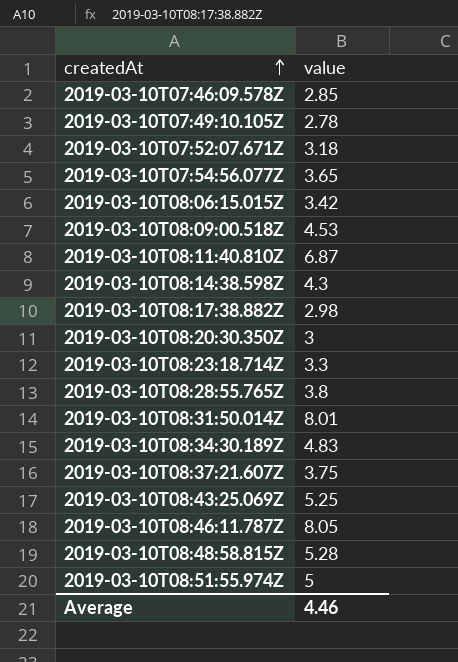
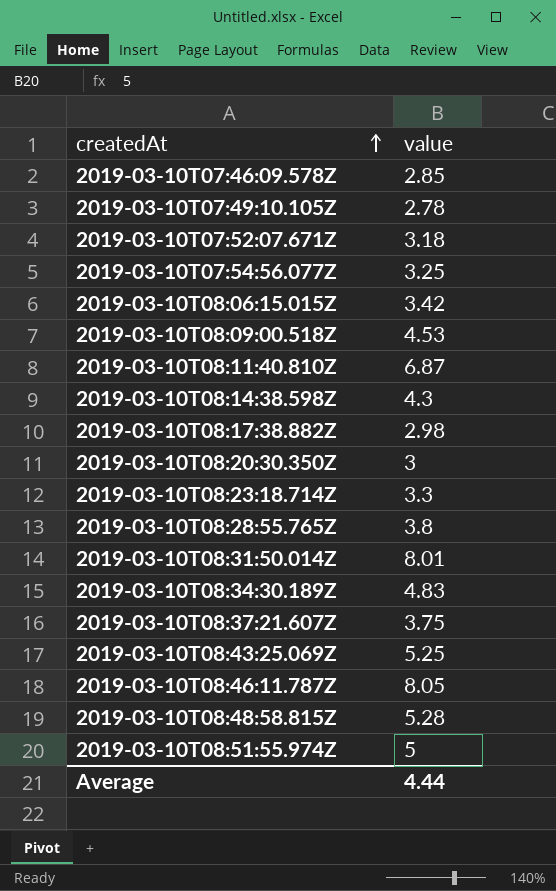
2019-03-10T07:54:56.077Z | value: 3.65 -> 3.25
Average | value: 4.46 -> 4.44

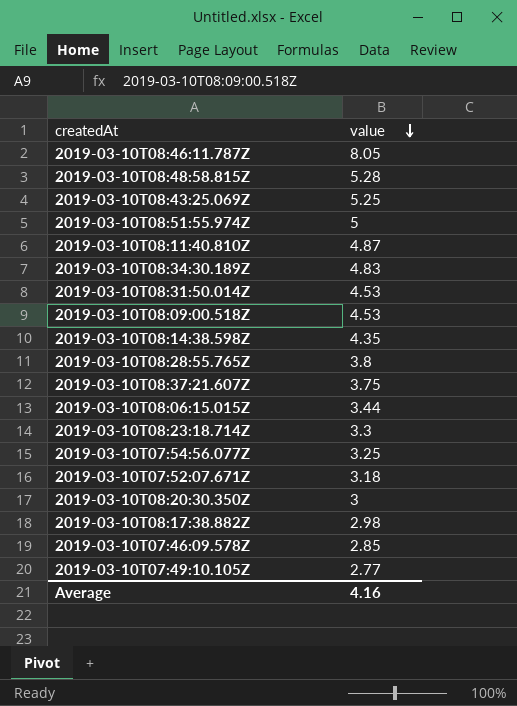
row order: createdAt ascending -> value descending
2019-03-10T08:11:40.810Z | value: 6.87 -> 4.87
2019-03-10T08:31:50.014Z | value: 8.01 -> 4.53
2019-03-10T08:14:38.598Z | value: 4.3 -> 4.35
2019-03-10T08:06:15.015Z | value: 3.42 -> 3.44
2019-03-10T07:49:10.105Z | value: 2.78 -> 2.77
Average | value: 4.44 -> 4.16

